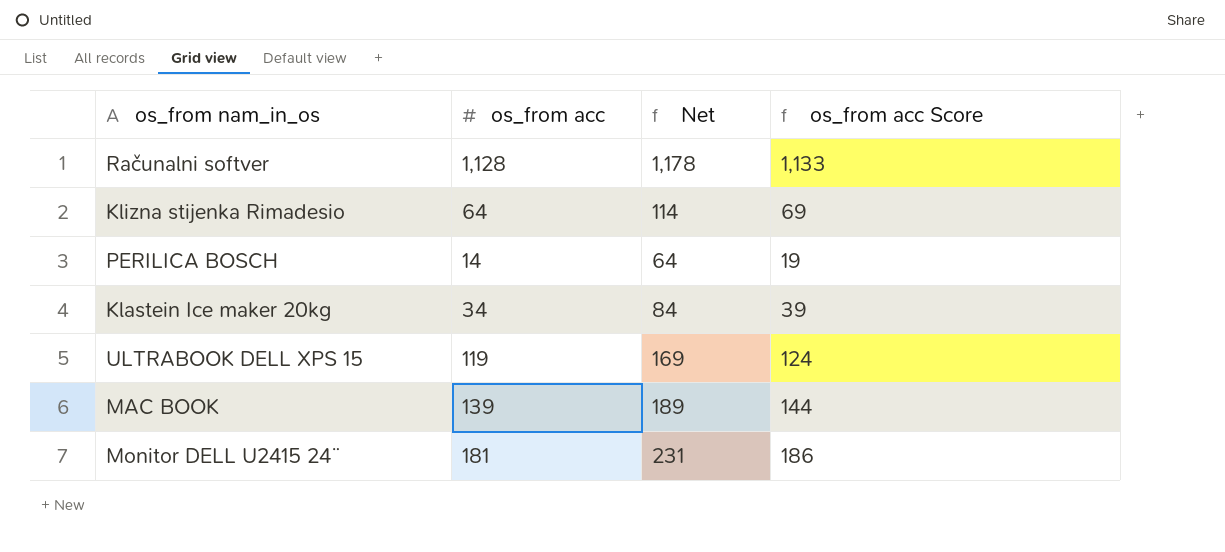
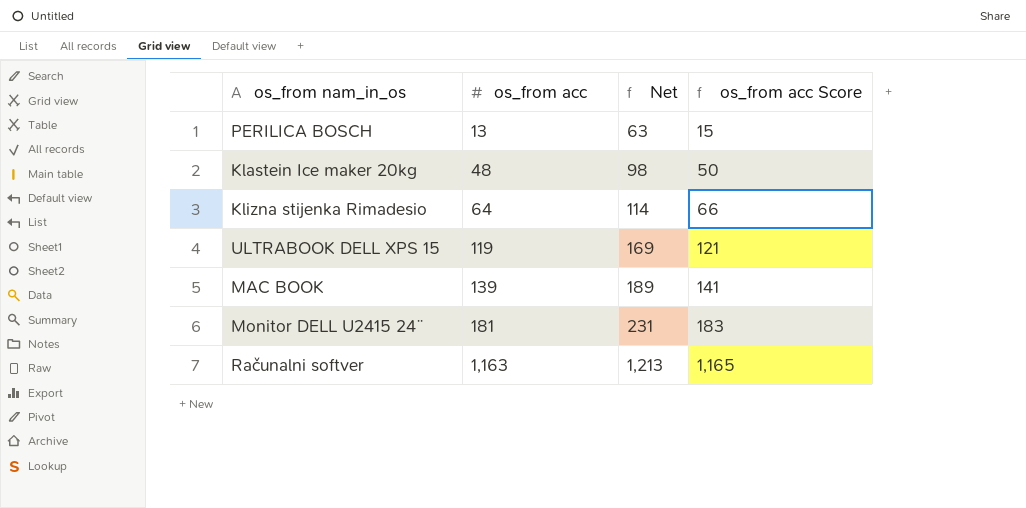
row order: none -> os_from acc ascending
column os_from acc Score | formula: [os_from acc] + 5 -> [os_from acc] + 2
PERILICA BOSCH | os_from acc: 14 -> 13
PERILICA BOSCH | Net: 64 -> 63
Klastein Ice maker 20kg | os_from acc: 34 -> 48
Klastein Ice maker 20kg | Net: 84 -> 98
Računalni softver | os_from acc: 1,128 -> 1,163
Računalni softver | Net: 1,178 -> 1,213

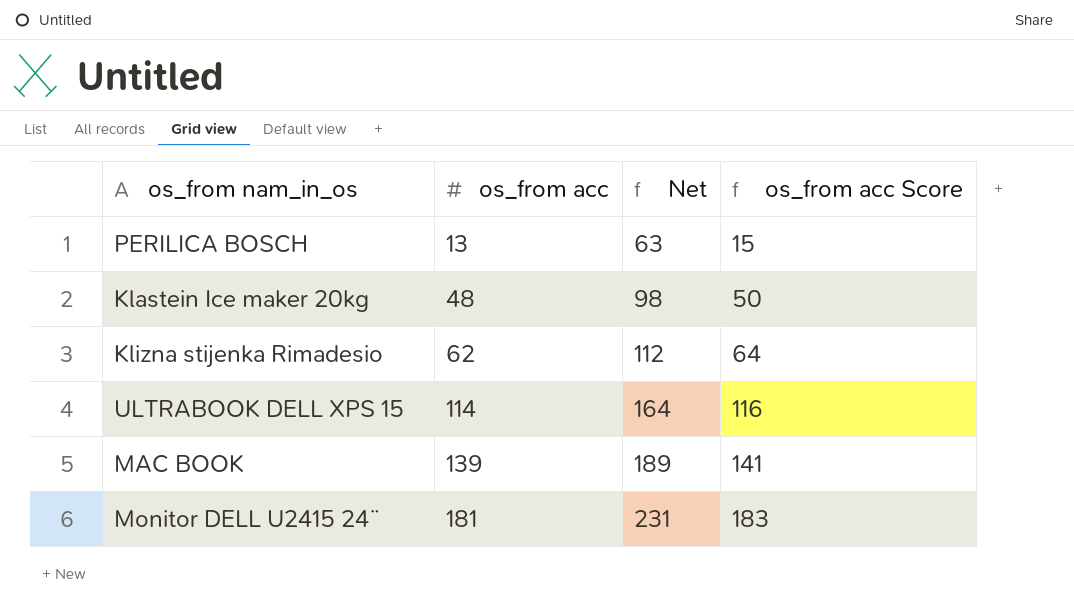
row Računalni softver: 1,163 | 1,213 | 1,165 -> none
Klizna stijenka Rimadesio | os_from acc: 64 -> 62
Klizna stijenka Rimadesio | Net: 114 -> 112
Klizna stijenka Rimadesio | os_from acc Score: 66 -> 64
ULTRABOOK DELL XPS 15 | os_from acc: 119 -> 114
ULTRABOOK DELL XPS 15 | Net: 169 -> 164
ULTRABOOK DELL XPS 15 | os_from acc Score: 121 -> 116

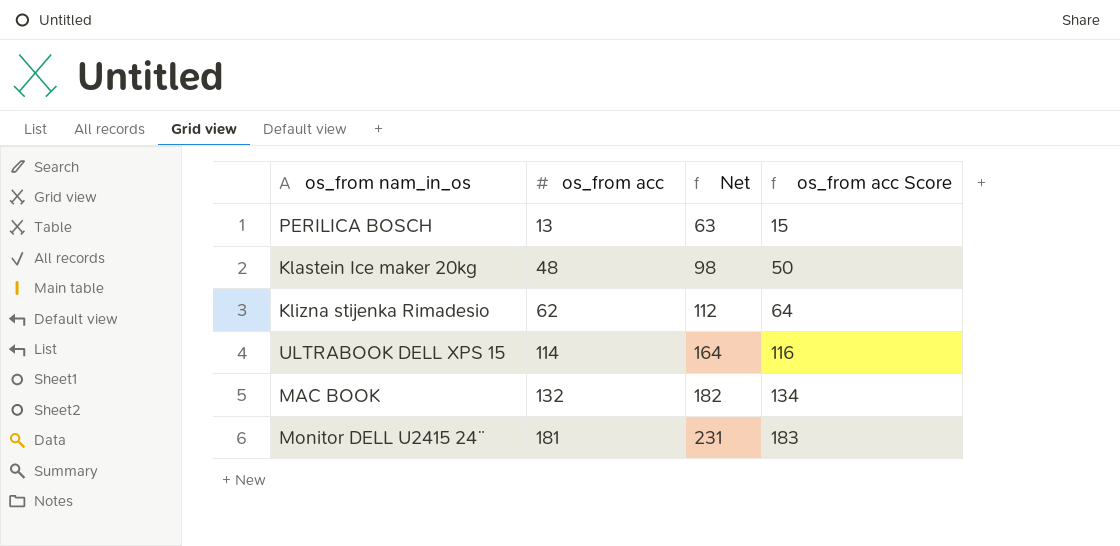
MAC BOOK | os_from acc: 139 -> 132
MAC BOOK | Net: 189 -> 182
MAC BOOK | os_from acc Score: 141 -> 134

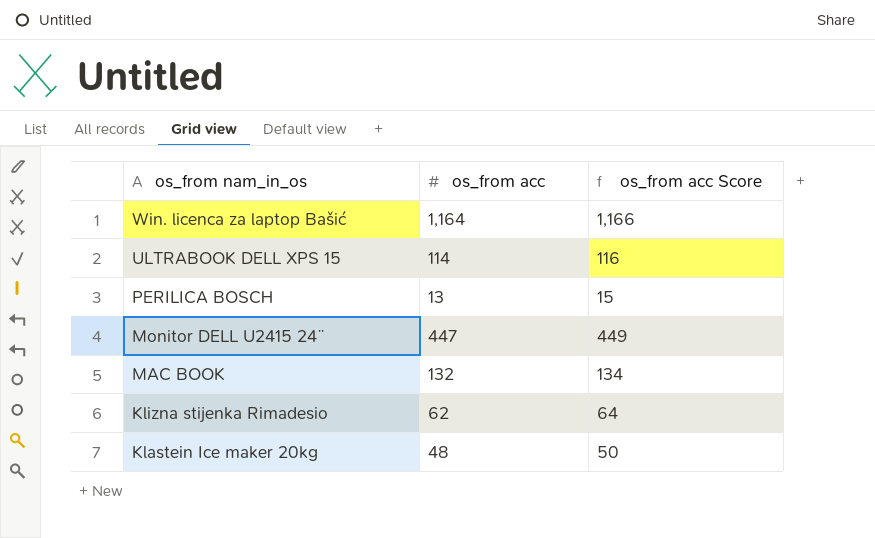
row order: os_from acc ascending -> os_from nam_in_os descending
column Net | formula: [os_from acc] + 50 -> none
row Win. licenca za laptop Bašić: none -> 1,164 | 1,166
Monitor DELL U2415 24¨ | os_from acc: 181 -> 447
Monitor DELL U2415 24¨ | os_from acc Score: 183 -> 449

